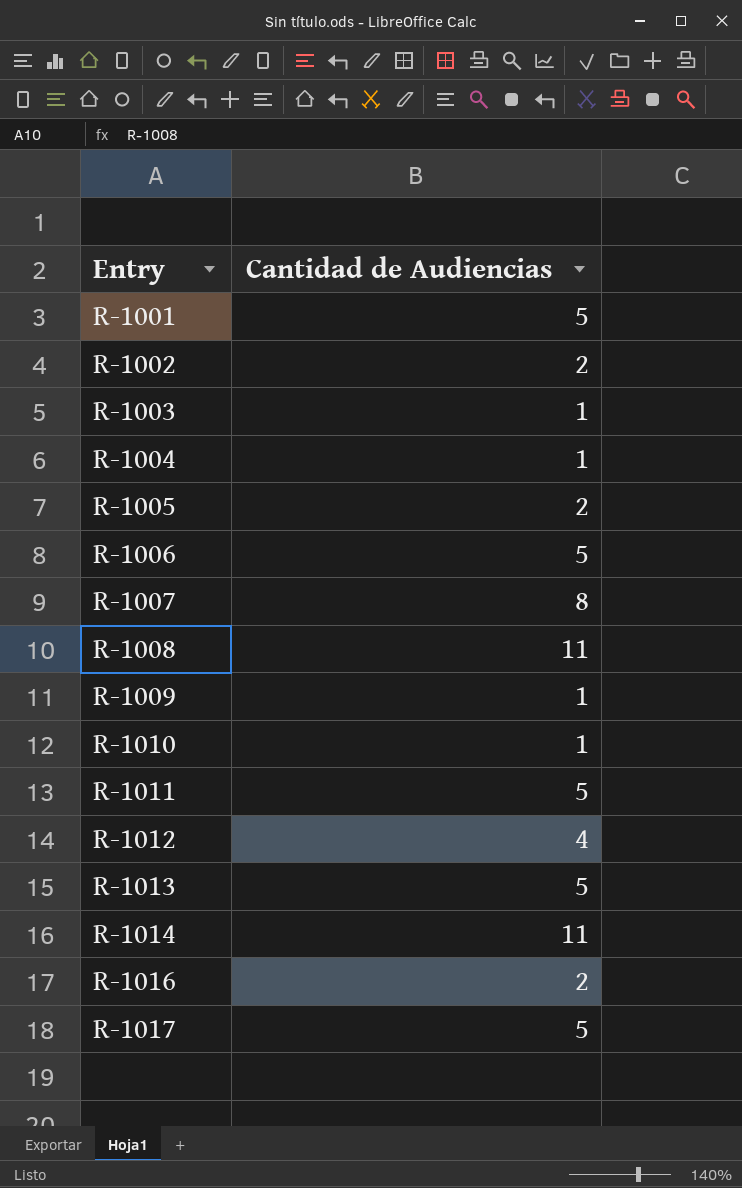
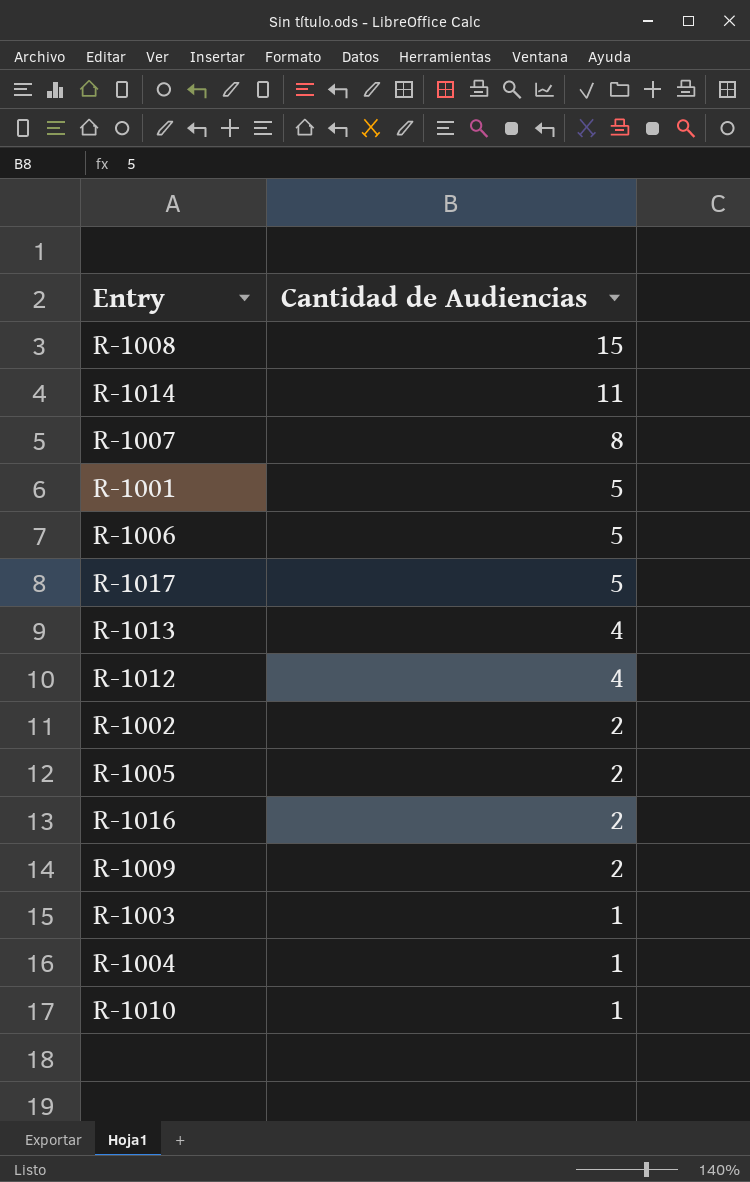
row order: Entry ascending -> Cantidad de Audiencias descending
row R-1011: 5 -> none
R-1008 | Cantidad de Audiencias: 11 -> 15
R-1013 | Cantidad de Audiencias: 5 -> 4
R-1009 | Cantidad de Audiencias: 1 -> 2

